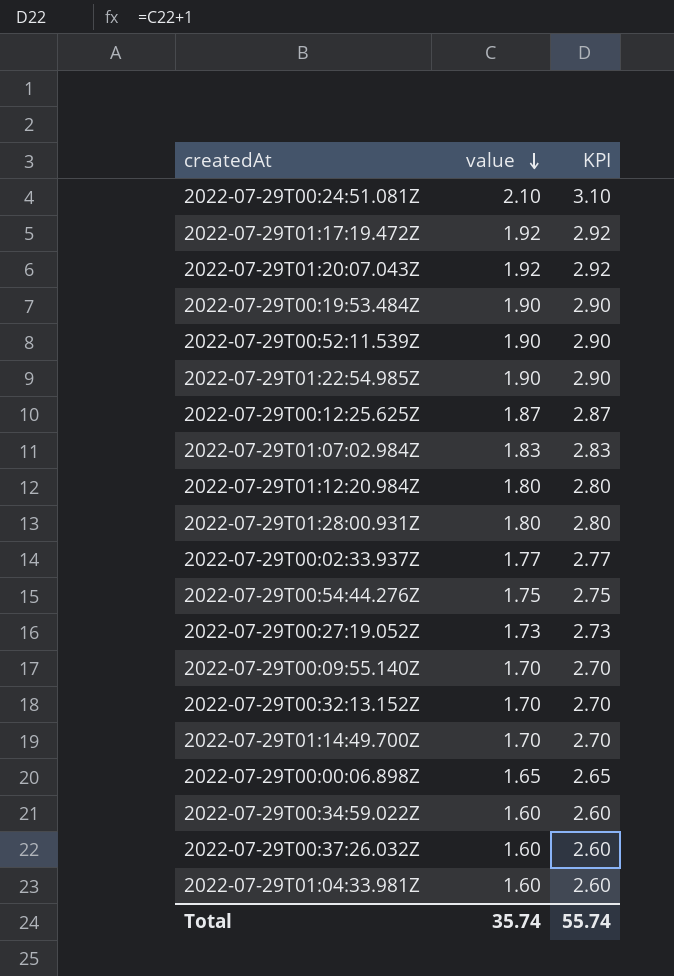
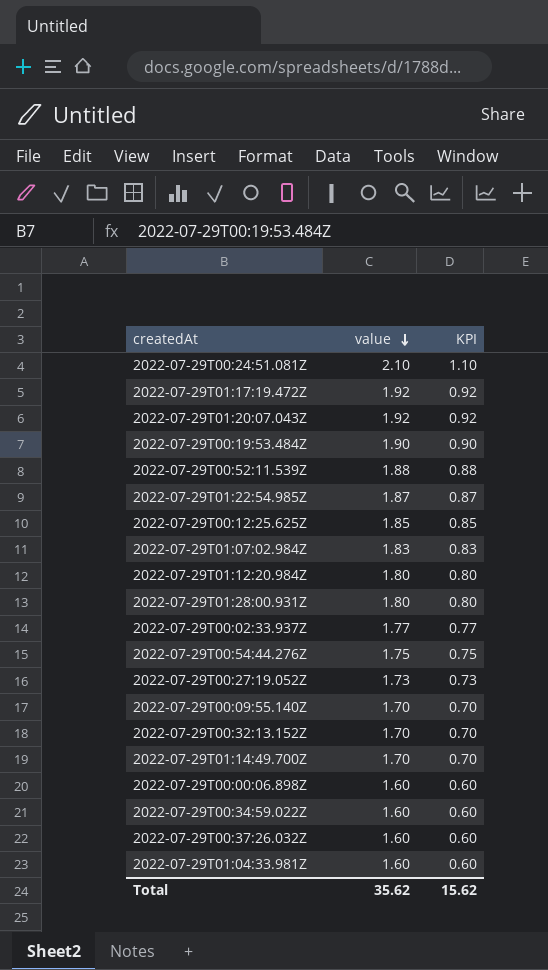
column KPI | formula: [value] + 1 -> [value] - 1
2022-07-29T00:52:11.539Z | value: 1.90 -> 1.88
2022-07-29T01:22:54.985Z | value: 1.90 -> 1.87
2022-07-29T00:12:25.625Z | value: 1.87 -> 1.85
2022-07-29T00:00:06.898Z | value: 1.65 -> 1.60
Total | value: 35.74 -> 35.62
Total | KPI: 55.74 -> 15.62

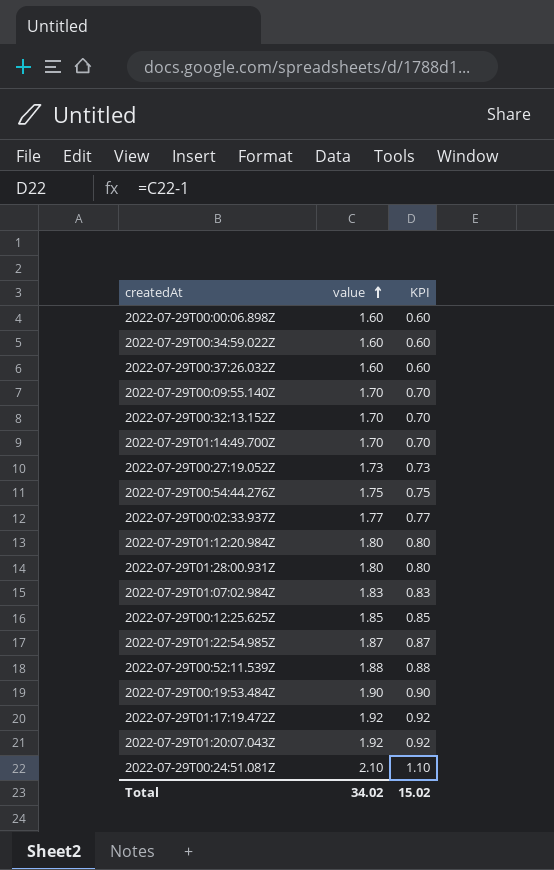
row order: value descending -> value ascending
row 2022-07-29T01:04:33.981Z: 1.60 | 0.60 -> none
Total | value: 35.62 -> 34.02
Total | KPI: 15.62 -> 15.02

